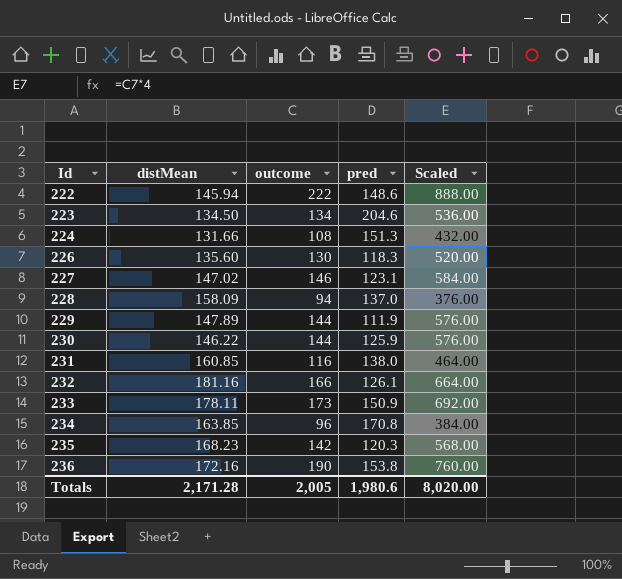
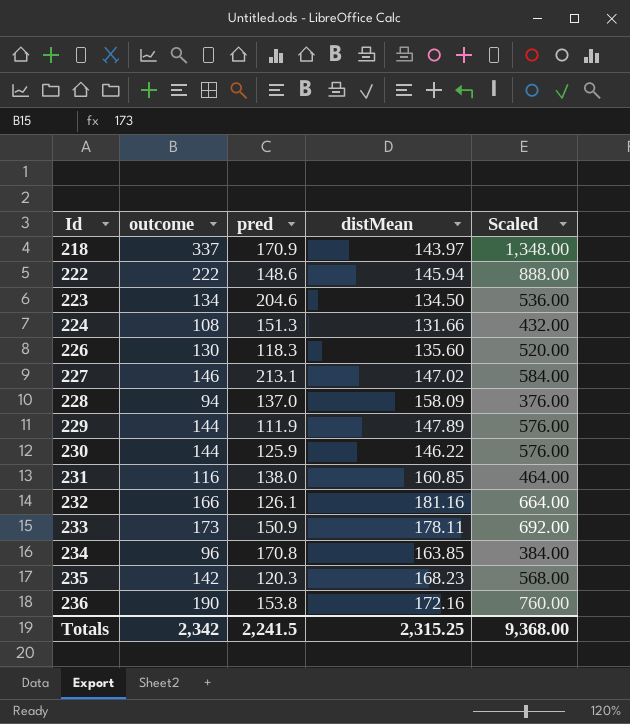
column distMean | position: 2 -> 4
row 218: none -> 337 | 170.9 | 143.97 | 1,348.00
227 | pred: 123.1 -> 213.1
Totals | outcome: 2,005 -> 2,342
Totals | pred: 1,980.6 -> 2,241.5
Totals | distMean: 2,171.28 -> 2,315.25
Totals | Scaled: 8,020.00 -> 9,368.00

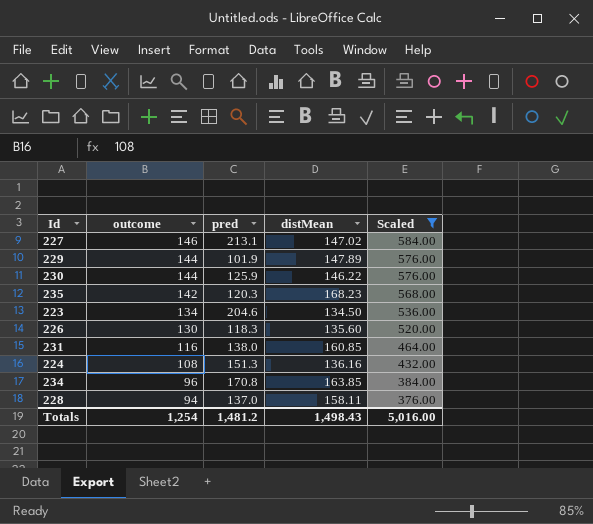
filter: none -> Scaled <= 584.00
row order: Id ascending -> outcome descending
229 | pred: 111.9 -> 101.9
224 | distMean: 131.66 -> 136.16
228 | distMean: 158.09 -> 158.11
Totals | outcome: 2,342 -> 1,254
Totals | pred: 2,241.5 -> 1,481.2
Totals | distMean: 2,315.25 -> 1,498.43
Totals | Scaled: 9,368.00 -> 5,016.00

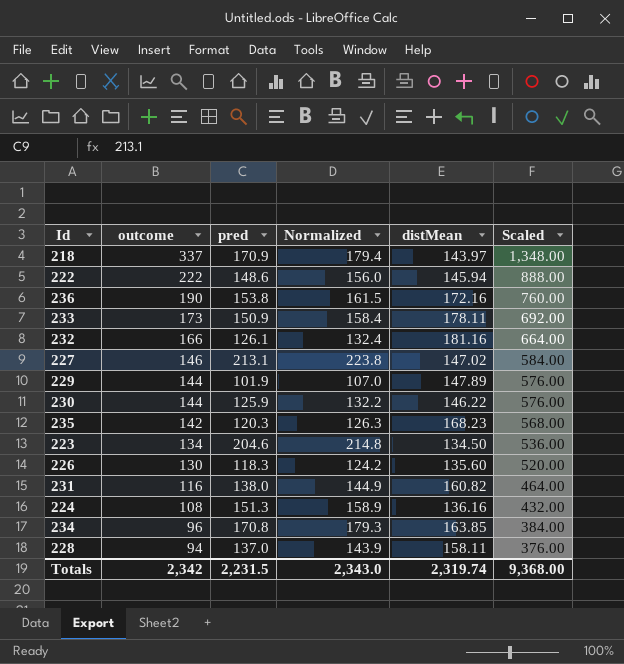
filter: Scaled <= 584.00 -> none
column Normalized | formula: none -> [pred] * 1.05
231 | distMean: 160.85 -> 160.82
Totals | outcome: 1,254 -> 2,342
Totals | pred: 1,481.2 -> 2,231.5
Totals | distMean: 1,498.43 -> 2,319.74
Totals | Scaled: 5,016.00 -> 9,368.00

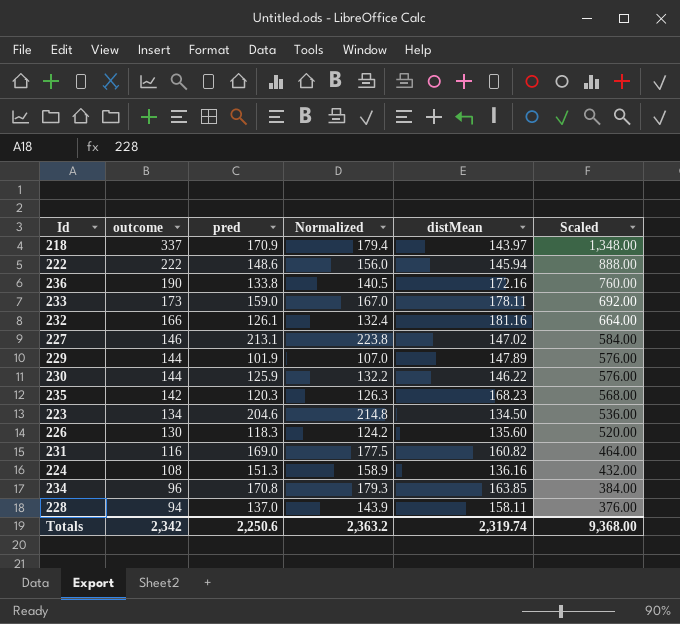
236 | pred: 153.8 -> 133.8
236 | Normalized: 161.5 -> 140.5
233 | pred: 150.9 -> 159.0
233 | Normalized: 158.4 -> 167.0
231 | pred: 138.0 -> 169.0
231 | Normalized: 144.9 -> 177.5
Totals | pred: 2,231.5 -> 2,250.6
Totals | Normalized: 2,343.0 -> 2,363.2

